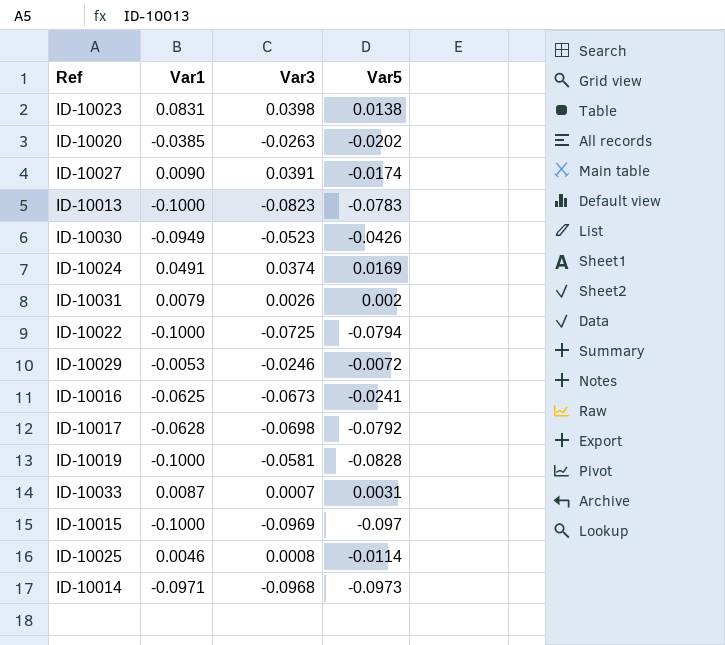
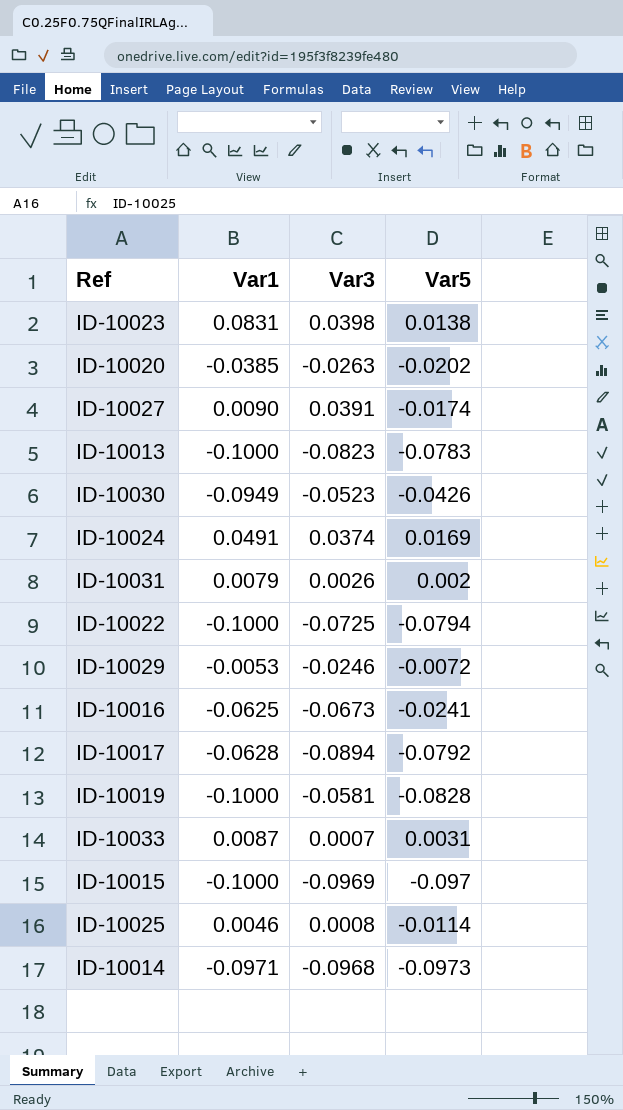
ID-10017 | Var3: -0.0698 -> -0.0894

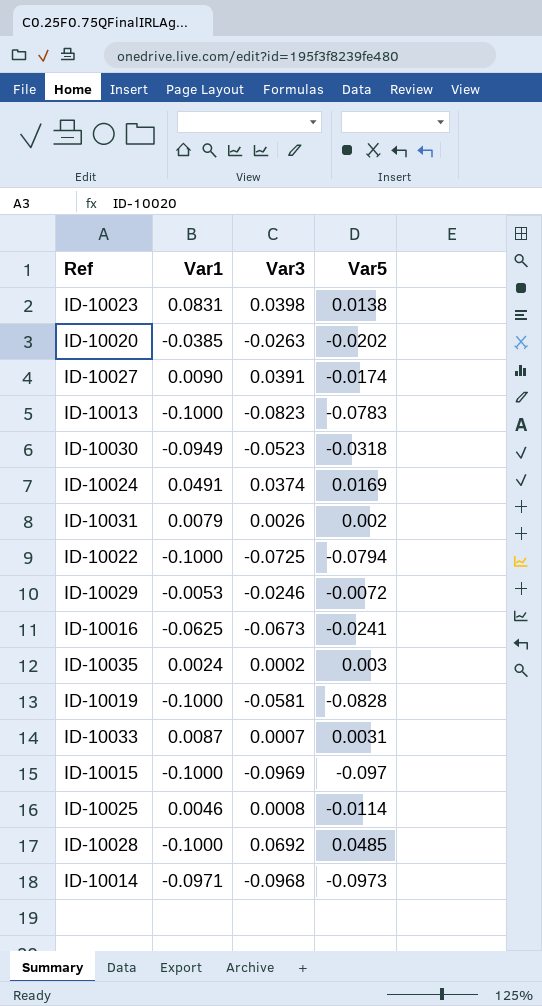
row ID-10017: -0.0628 | -0.0894 | -0.0792 -> none
ID-10030 | Var5: -0.0426 -> -0.0318
row ID-10035: none -> 0.0024 | 0.0002 | 0.003
row ID-10028: none -> -0.1000 | 0.0692 | 0.0485

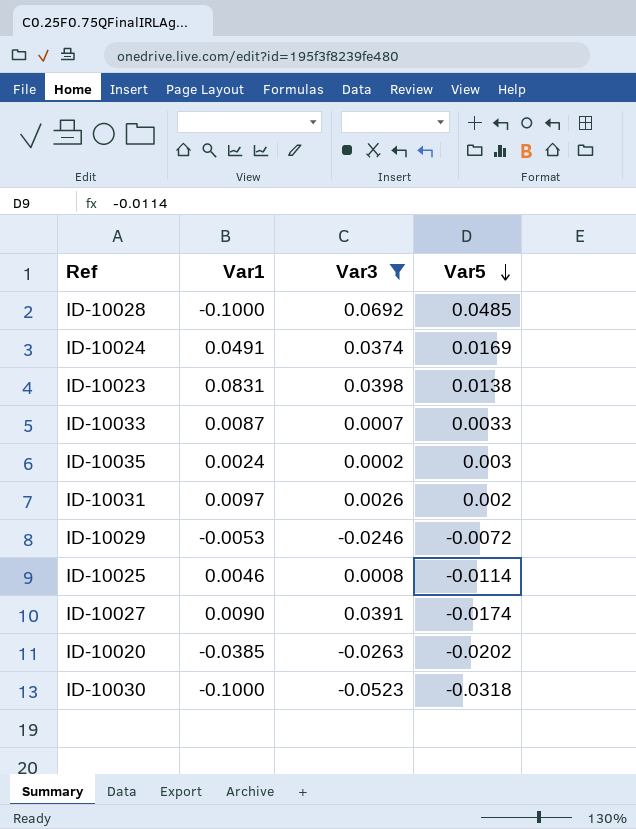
filter: none -> Var3 >= -0.0523
row order: none -> Var5 descending
ID-10033 | Var5: 0.0031 -> 0.0033
ID-10031 | Var1: 0.0079 -> 0.0097
ID-10030 | Var1: -0.0949 -> -0.1000

